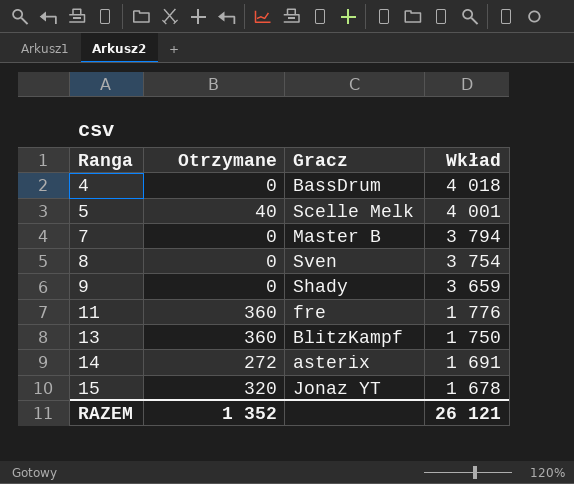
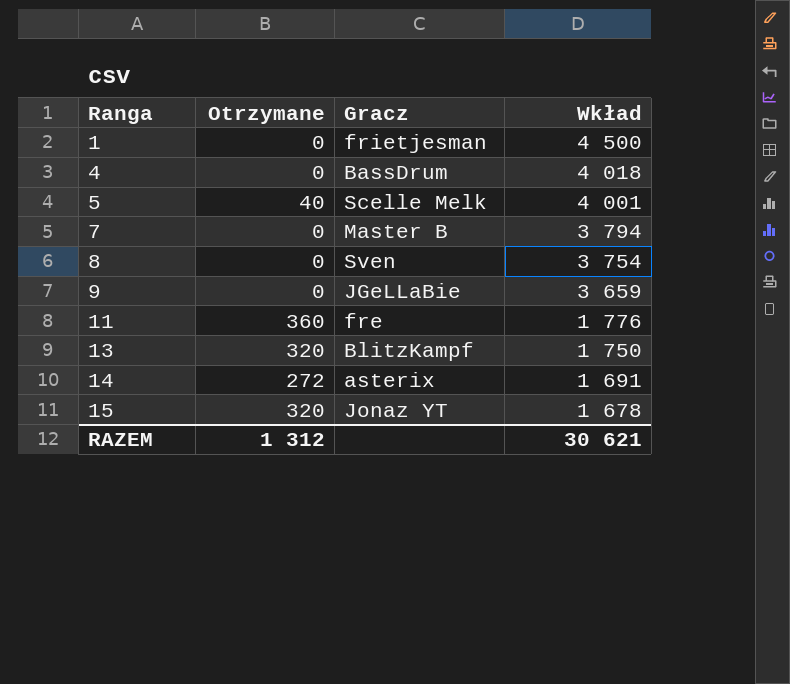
row 1: none -> 0 | frietjesman | 4 500
9 | Gracz: Shady -> JGeLLaBie
13 | Otrzymane: 360 -> 320
RAZEM | Otrzymane: 1 352 -> 1 312
RAZEM | Wkład: 26 121 -> 30 621

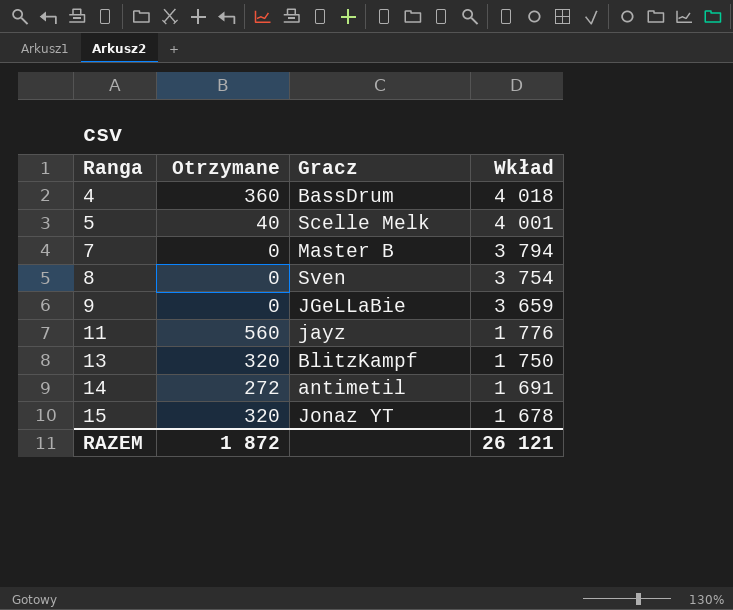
row 1: 0 | frietjesman | 4 500 -> none
4 | Otrzymane: 0 -> 360
11 | Otrzymane: 360 -> 560
11 | Gracz: fre -> jayz
14 | Gracz: asterix -> antimetil
RAZEM | Otrzymane: 1 312 -> 1 872
RAZEM | Wkład: 30 621 -> 26 121

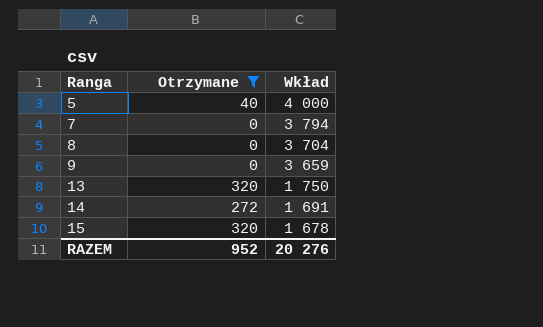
filter: none -> Otrzymane <= 320
column Gracz | position: 3 -> none
5 | Wkład: 4 001 -> 4 000
8 | Wkład: 3 754 -> 3 704
RAZEM | Otrzymane: 1 872 -> 952
RAZEM | Wkład: 26 121 -> 20 276

